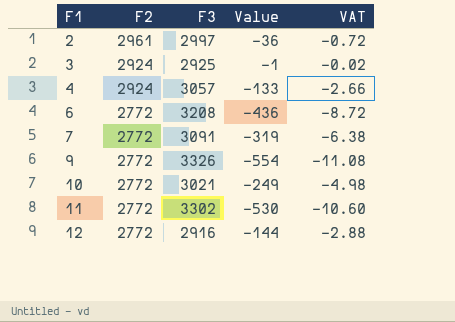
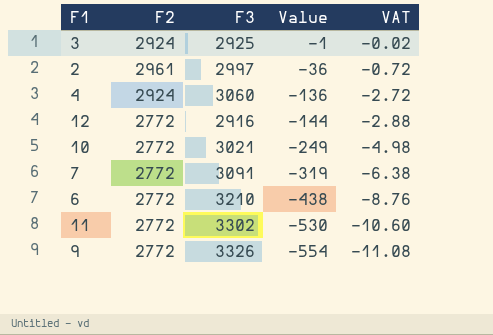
row order: F1 ascending -> Value descending
4 | F3: 3057 -> 3060
4 | Value: -133 -> -136
4 | VAT: -2.66 -> -2.72
6 | F3: 3208 -> 3210
6 | Value: -436 -> -438
6 | VAT: -8.72 -> -8.76

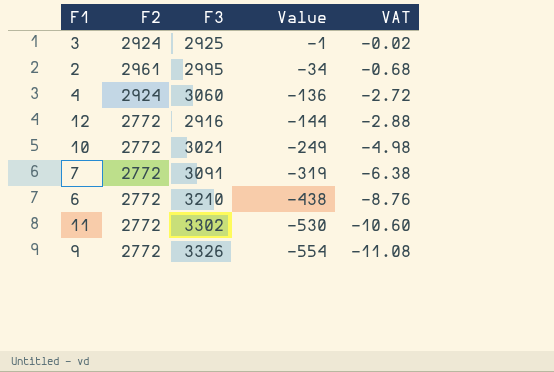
2 | F3: 2997 -> 2995
2 | Value: -36 -> -34
2 | VAT: -0.72 -> -0.68

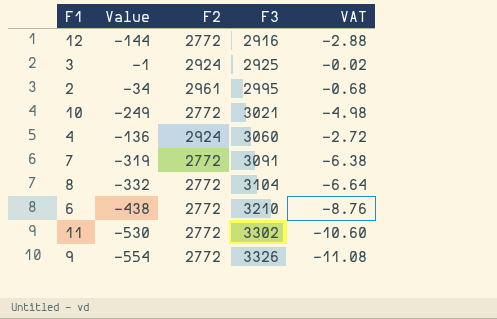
row order: Value descending -> F3 ascending
column Value | position: 4 -> 2
row 8: none -> -332 | 2772 | 3104 | -6.64

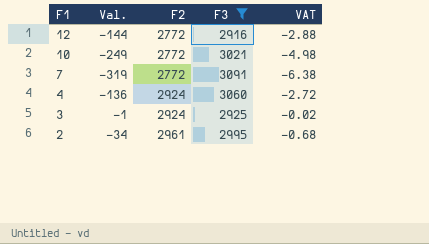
filter: none -> F3 <= 3091
row order: F3 ascending -> F1 descending
column name: Value -> Val.

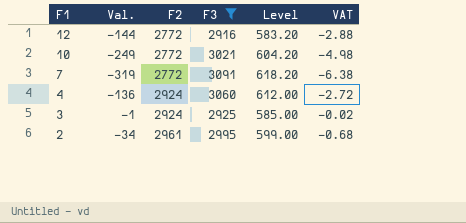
column Level | formula: none -> [F3] * 0.2

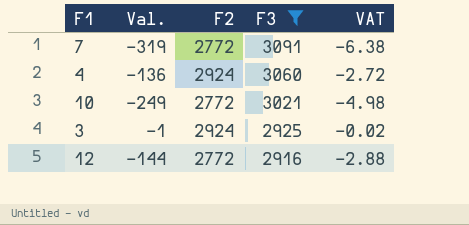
row order: F1 descending -> F3 descending
column Level | formula: [F3] * 0.2 -> none
row 2: -34 | 2961 | 2995 | 599.00 | -0.68 -> none

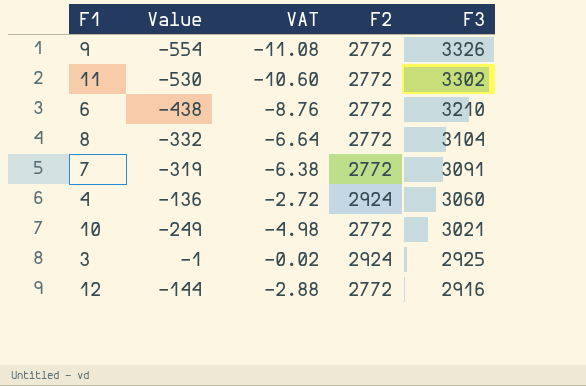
filter: F3 <= 3091 -> none
column name: Val. -> Value
column VAT | position: 5 -> 3

